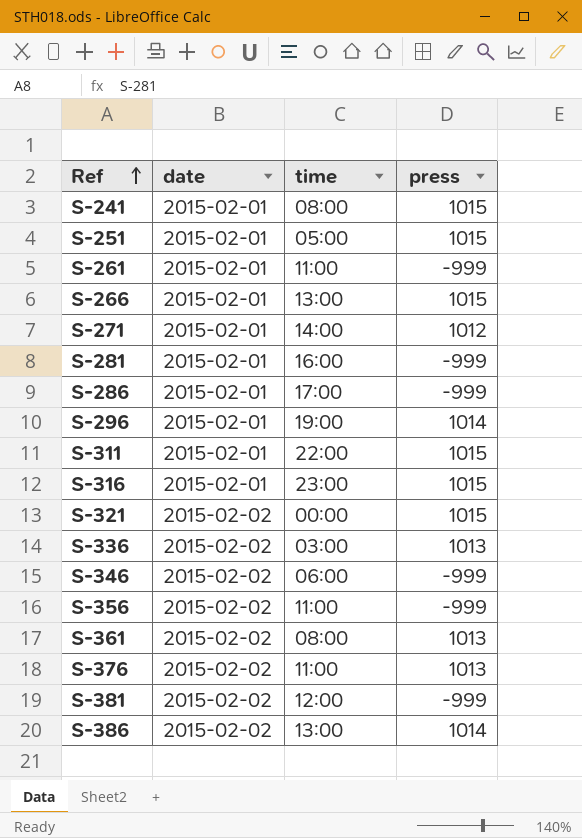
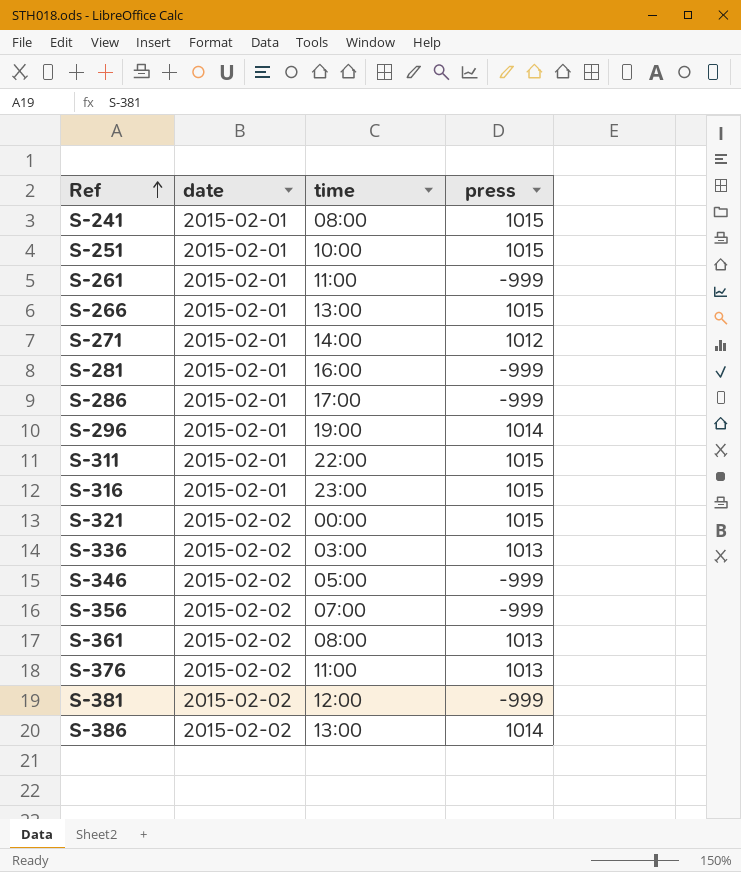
S-251 | time: 05:00 -> 10:00
S-346 | time: 06:00 -> 05:00
S-356 | time: 11:00 -> 07:00

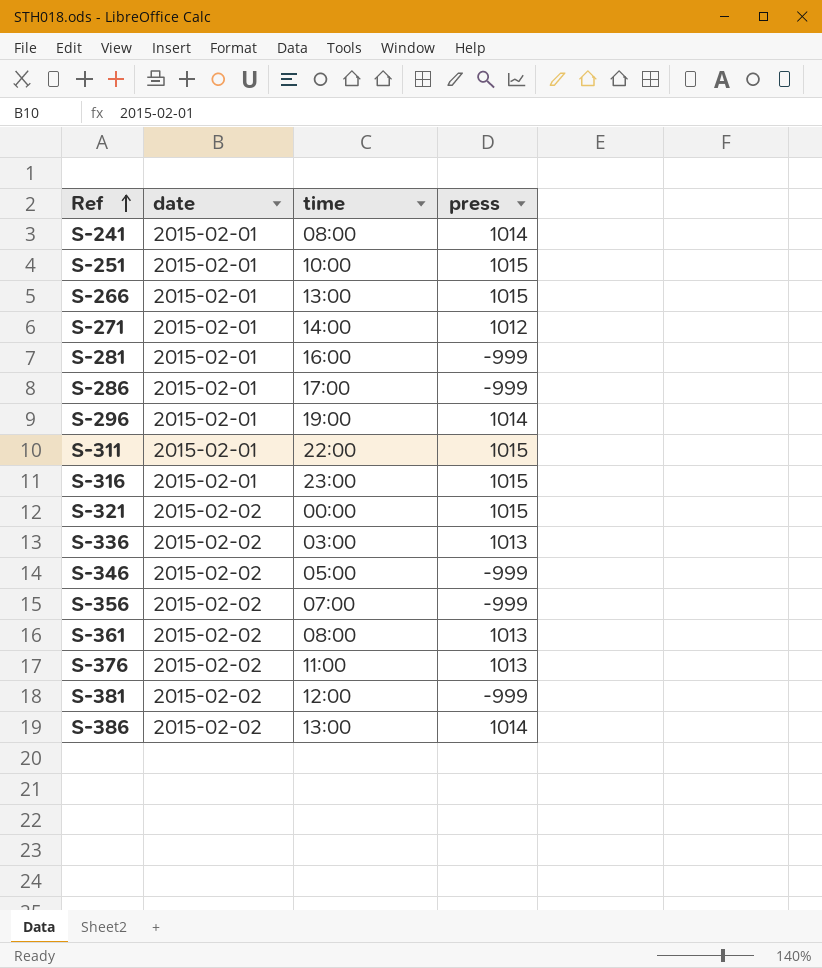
row S-261: 2015-02-01 | 11:00 | -999 -> none
S-241 | press: 1015 -> 1014

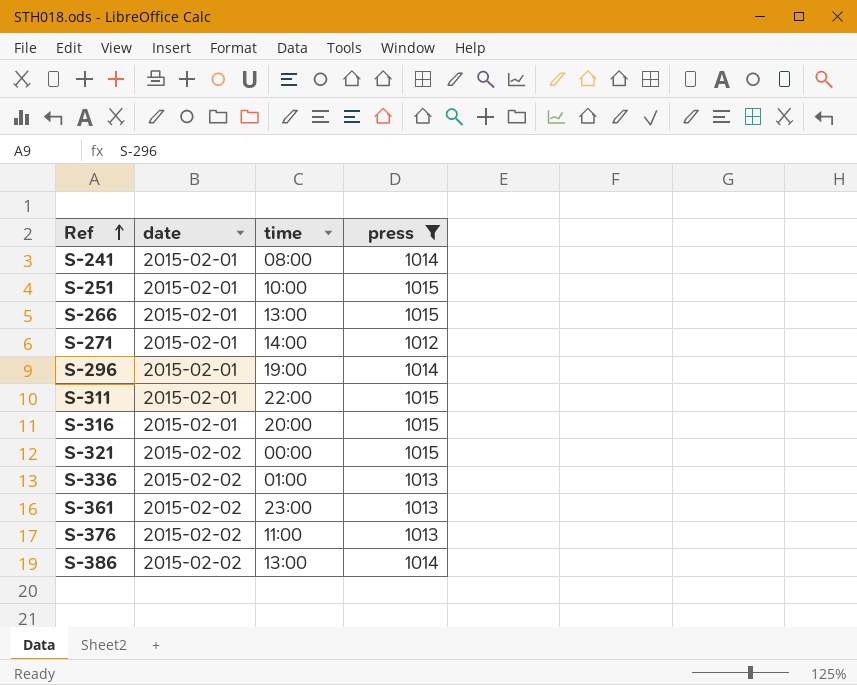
filter: none -> press != -999
S-316 | time: 23:00 -> 20:00
S-336 | time: 03:00 -> 01:00
S-361 | time: 08:00 -> 23:00

